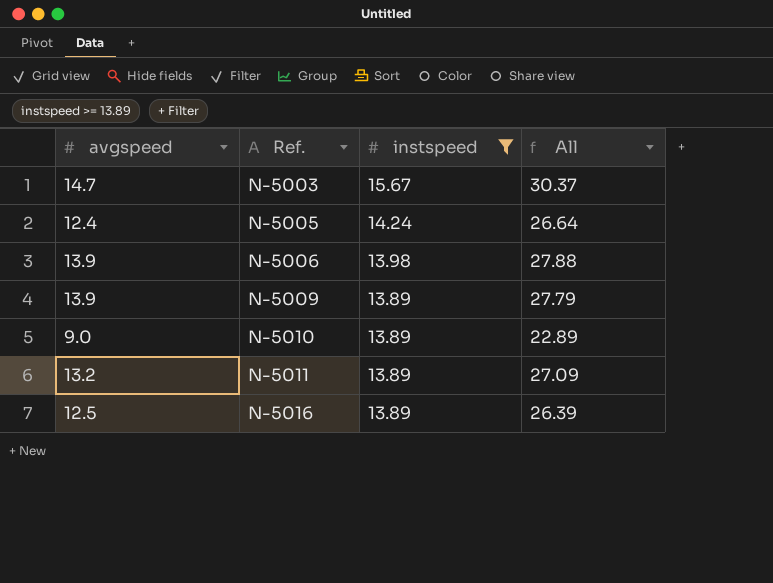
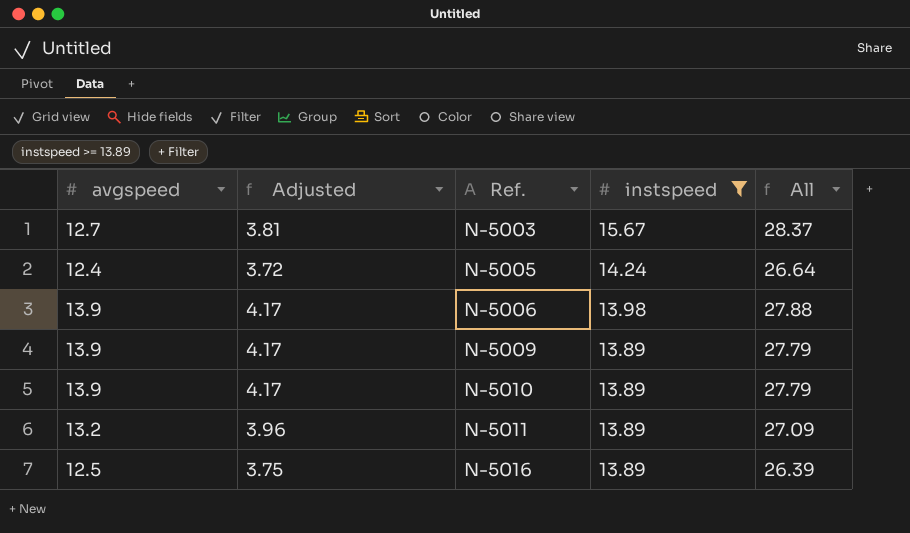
column Adjusted | formula: none -> [avgspeed] * 0.3
N-5003 | avgspeed: 14.7 -> 12.7
N-5003 | All: 30.37 -> 28.37
N-5010 | avgspeed: 9.0 -> 13.9
N-5010 | All: 22.89 -> 27.79

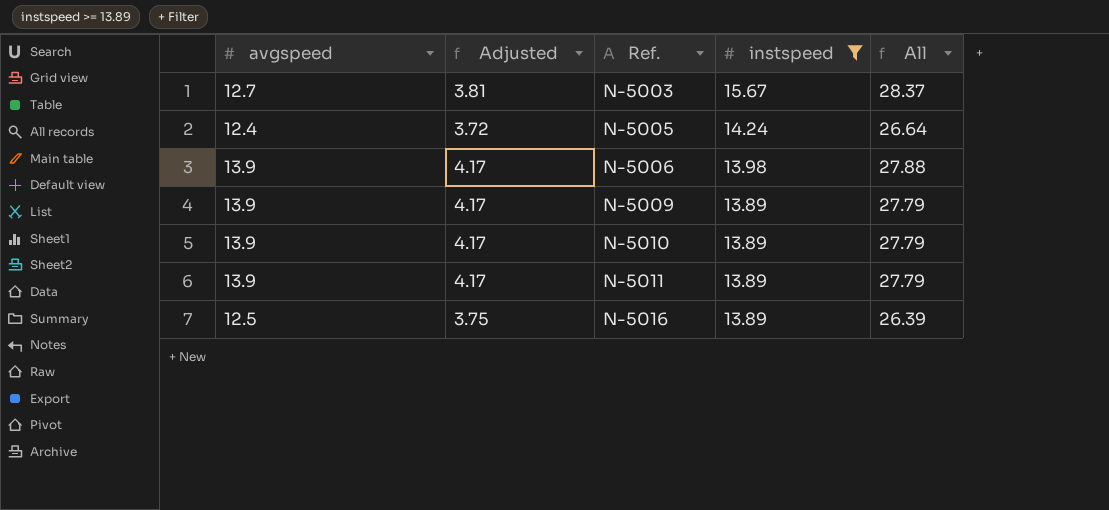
N-5011 | avgspeed: 13.2 -> 13.9
N-5011 | Adjusted: 3.96 -> 4.17
N-5011 | All: 27.09 -> 27.79

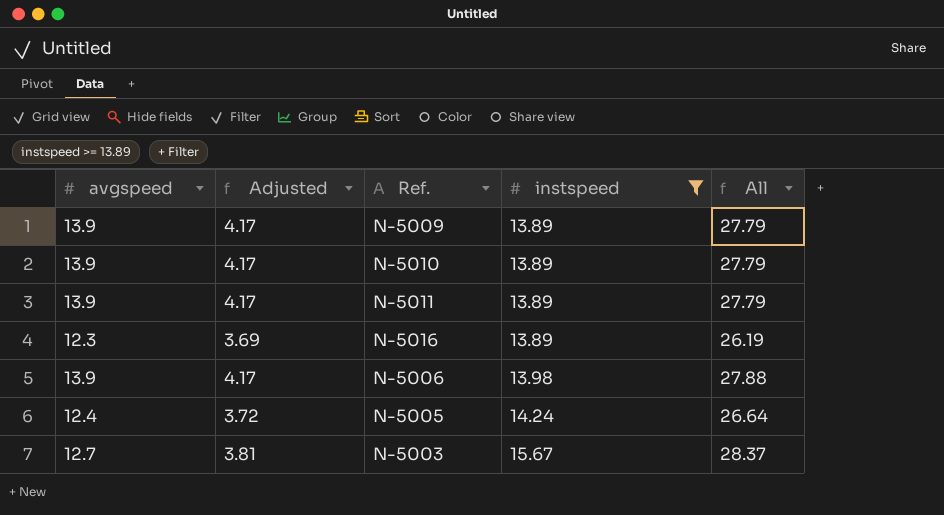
row order: Ref. ascending -> instspeed ascending
N-5016 | avgspeed: 12.5 -> 12.3
N-5016 | Adjusted: 3.75 -> 3.69
N-5016 | All: 26.39 -> 26.19

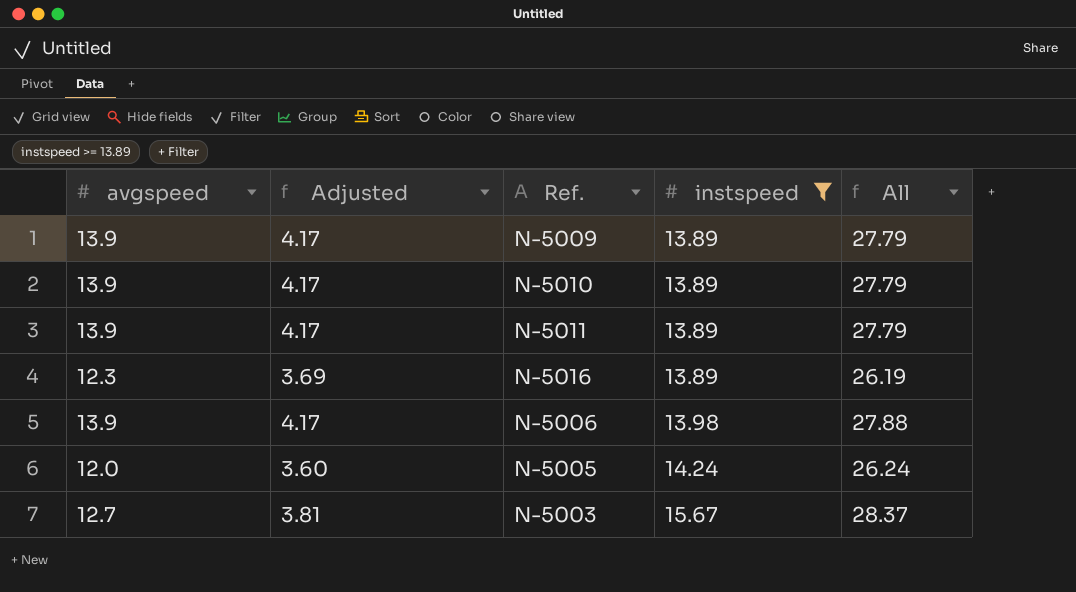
N-5005 | avgspeed: 12.4 -> 12.0
N-5005 | Adjusted: 3.72 -> 3.60
N-5005 | All: 26.64 -> 26.24

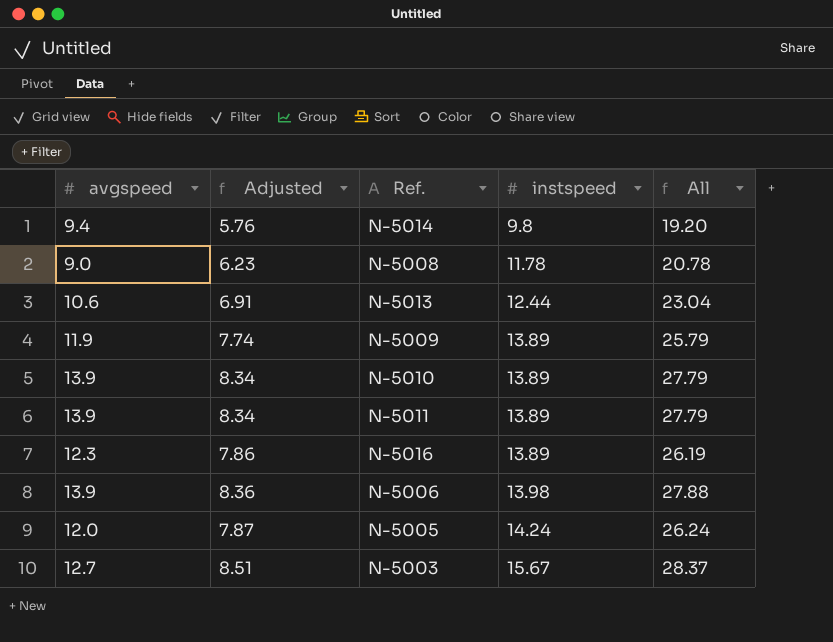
filter: instspeed >= 13.89 -> none
column Adjusted | formula: [avgspeed] * 0.3 -> [All] * 0.3
N-5009 | avgspeed: 13.9 -> 11.9
N-5009 | All: 27.79 -> 25.79

